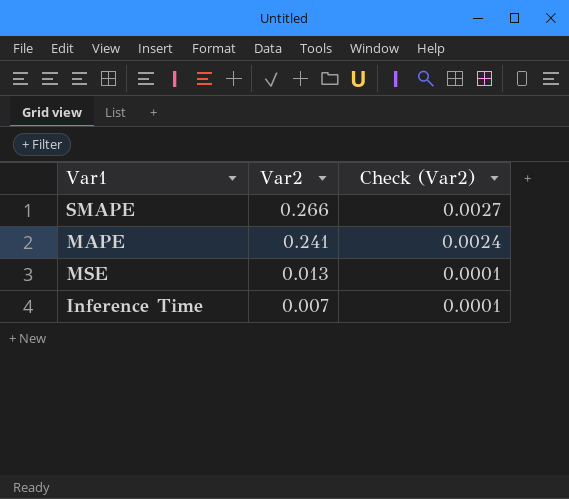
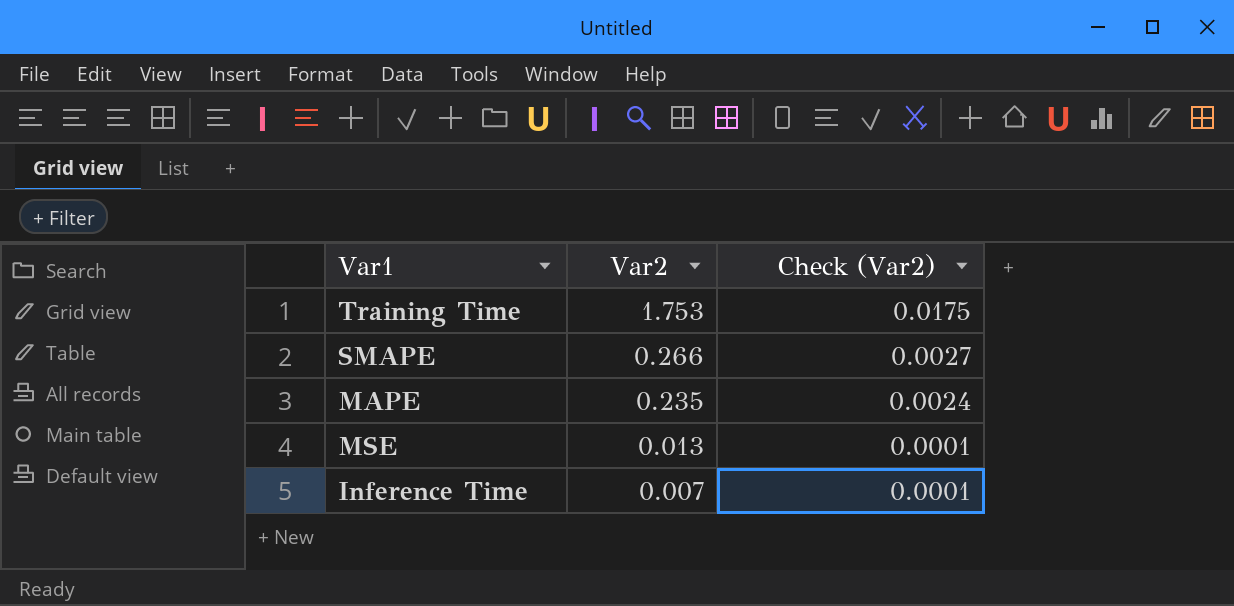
row Training Time: none -> 1.753 | 0.0175
MAPE | Var2: 0.241 -> 0.235

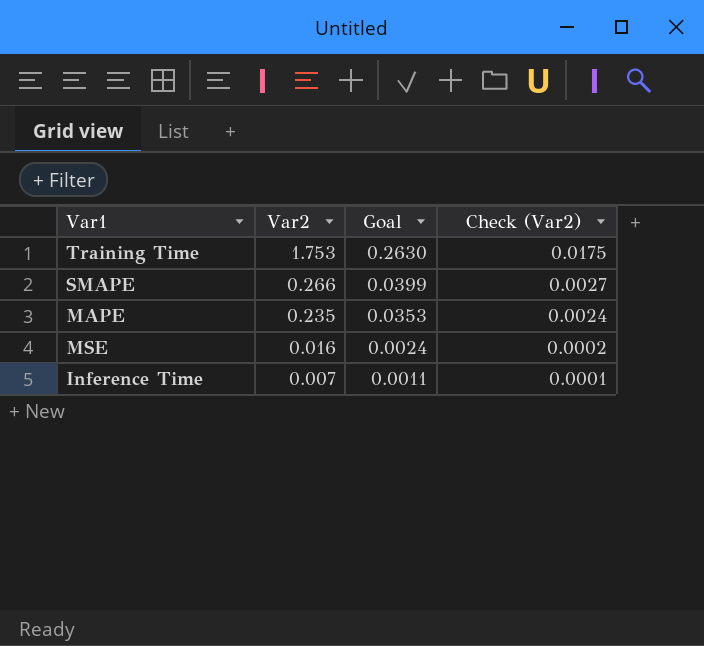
column Goal | formula: none -> [Var2] * 0.15
MSE | Var2: 0.013 -> 0.016
MSE | Check (Var2): 0.0001 -> 0.0002

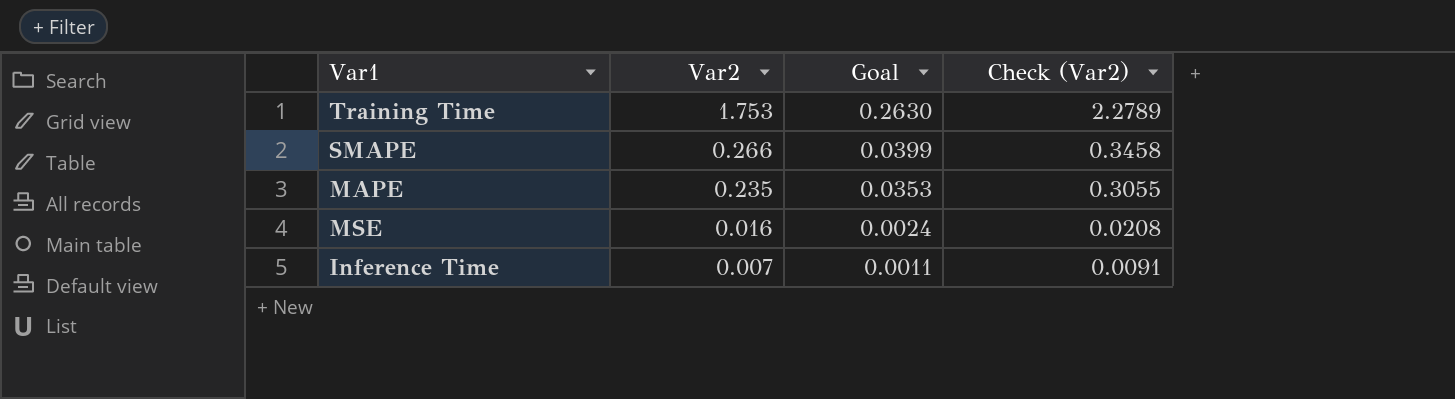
column Check (Var2) | formula: [Var2] * 0.01 -> [Var2] * 1.3

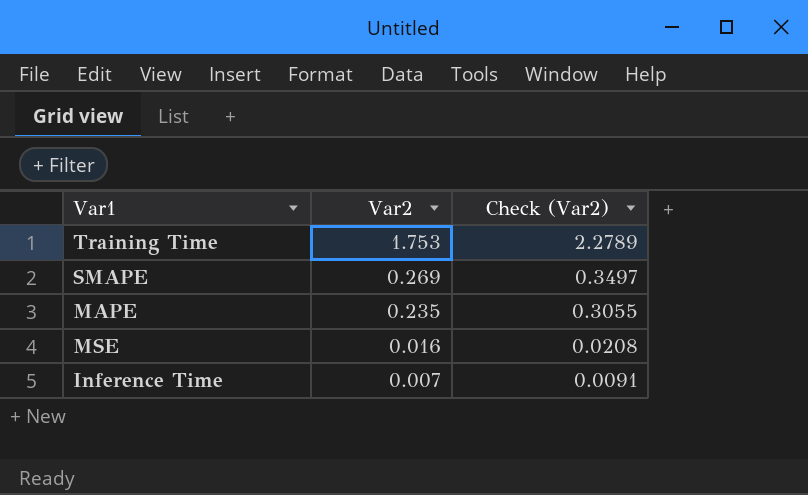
column Goal | formula: [Var2] * 0.15 -> none
SMAPE | Var2: 0.266 -> 0.269
SMAPE | Check (Var2): 0.3458 -> 0.3497

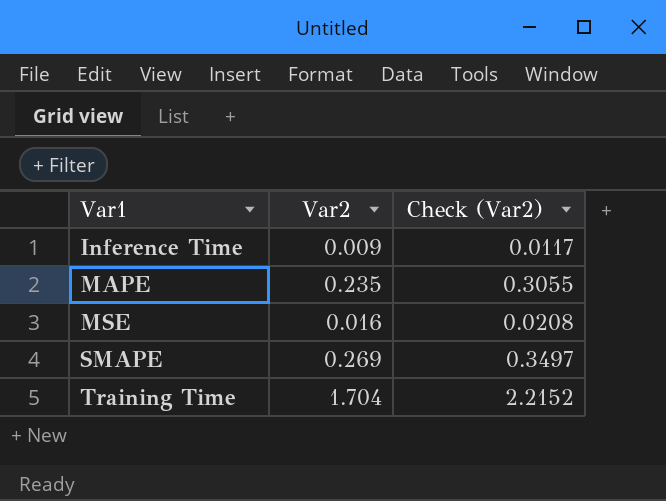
row order: Var2 descending -> Var1 ascending
Inference Time | Var2: 0.007 -> 0.009
Inference Time | Check (Var2): 0.0091 -> 0.0117
Training Time | Var2: 1.753 -> 1.704
Training Time | Check (Var2): 2.2789 -> 2.2152

